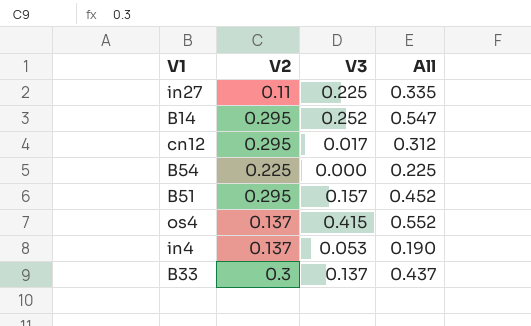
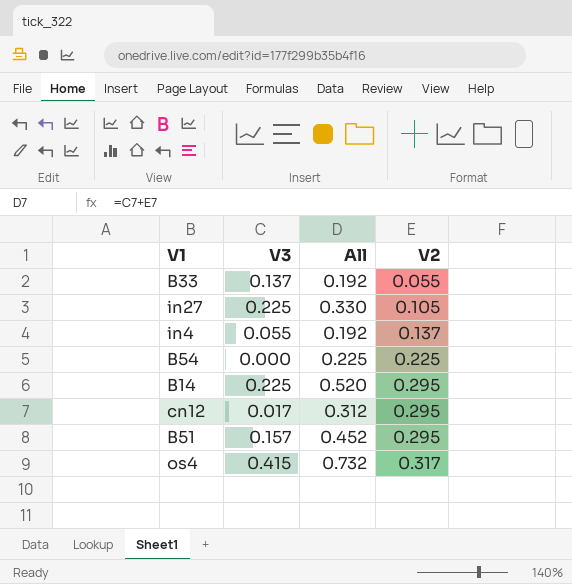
row order: none -> V2 ascending
column V2 | position: 2 -> 4
B33 | All: 0.437 -> 0.192
B33 | V2: 0.3 -> 0.055
in27 | All: 0.335 -> 0.330
in27 | V2: 0.11 -> 0.105
in4 | V3: 0.053 -> 0.055
in4 | All: 0.190 -> 0.192
B14 | V3: 0.252 -> 0.225
B14 | All: 0.547 -> 0.520
os4 | All: 0.552 -> 0.732
os4 | V2: 0.137 -> 0.317

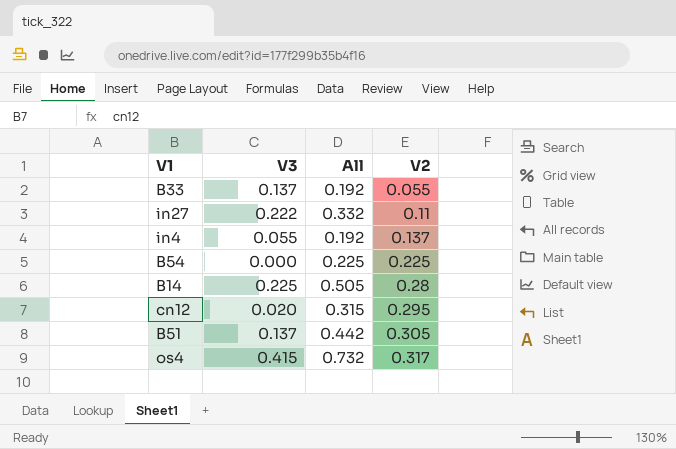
in27 | V3: 0.225 -> 0.222
in27 | All: 0.330 -> 0.332
in27 | V2: 0.105 -> 0.11
B14 | All: 0.520 -> 0.505
B14 | V2: 0.295 -> 0.28
cn12 | V3: 0.017 -> 0.020
cn12 | All: 0.312 -> 0.315
B51 | V3: 0.157 -> 0.137
B51 | All: 0.452 -> 0.442
B51 | V2: 0.295 -> 0.305

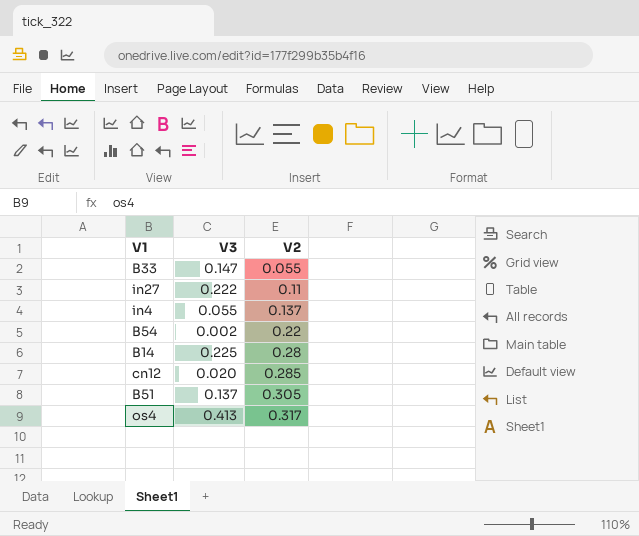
column All | formula: [V3] + [V2] -> none
B33 | V3: 0.137 -> 0.147
B54 | V3: 0.000 -> 0.002
B54 | V2: 0.225 -> 0.22
cn12 | V2: 0.295 -> 0.285
os4 | V3: 0.415 -> 0.413

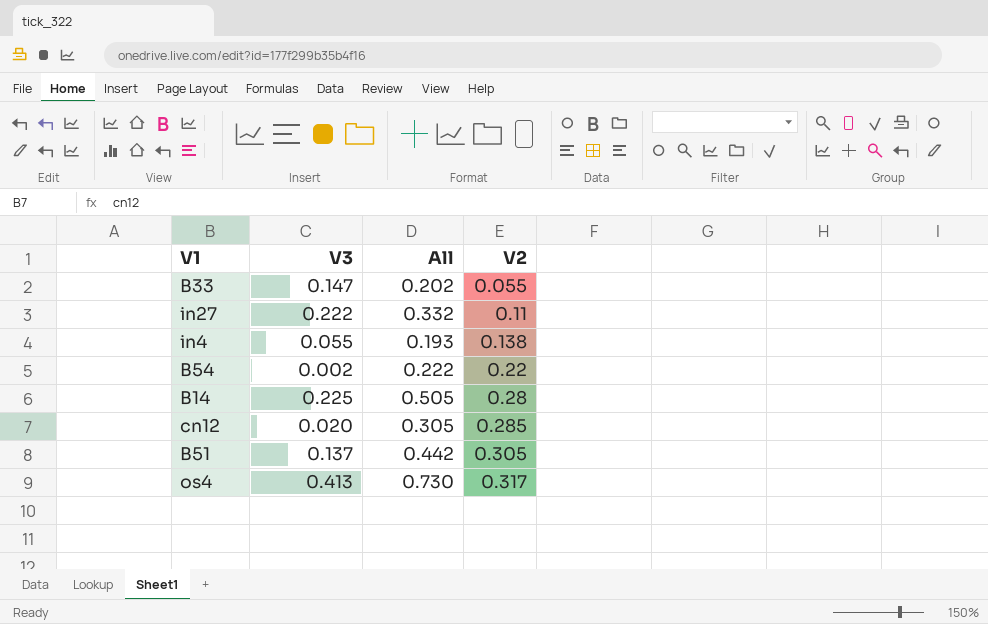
column All | formula: none -> [V3] + [V2]
in4 | V2: 0.137 -> 0.138

